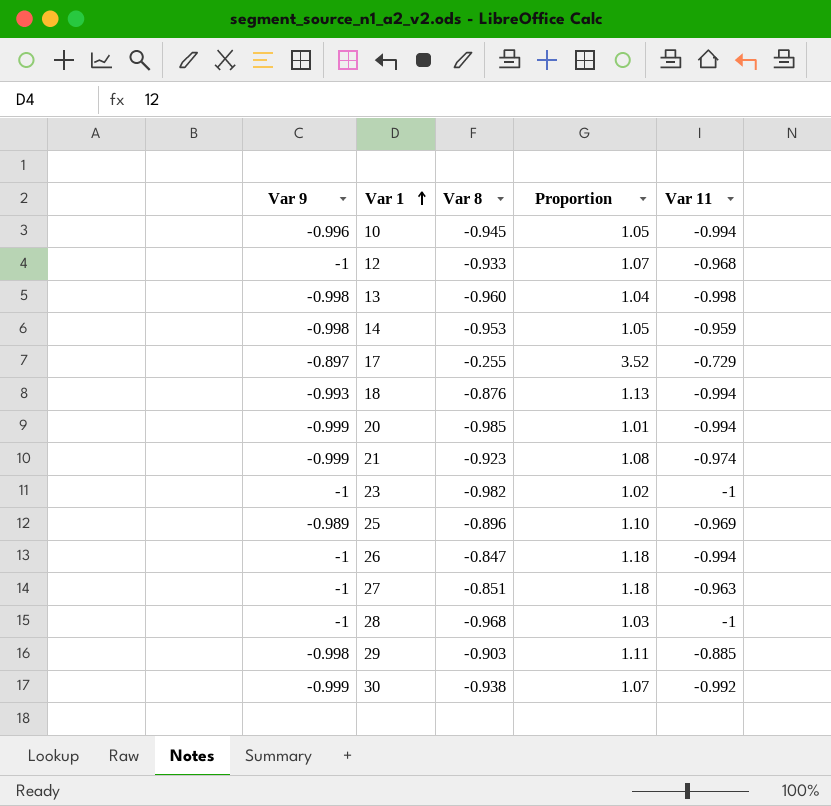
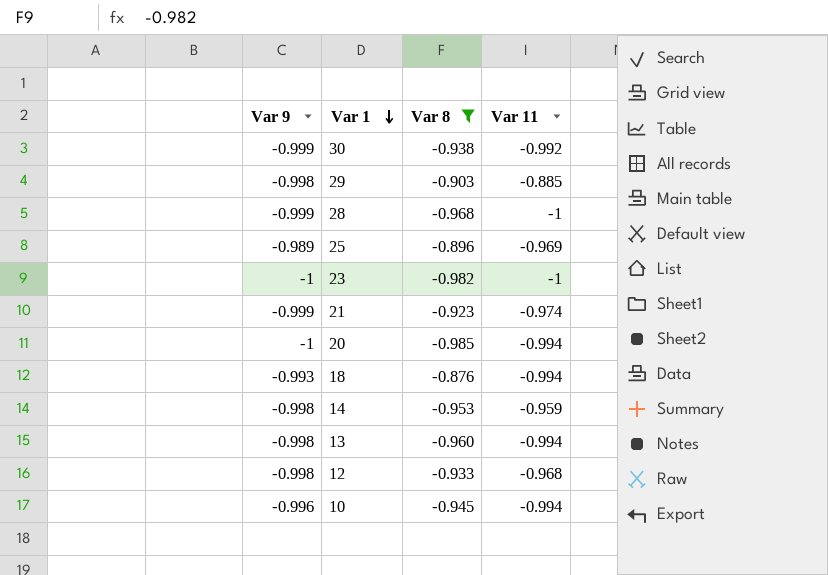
filter: none -> Var 8 <= -0.876
row order: Var 1 ascending -> Var 1 descending
column Proportion | formula: [Var 9] / [Var 8] -> none
28 | Var 9: -1 -> -0.999
20 | Var 9: -0.999 -> -1
13 | Var 11: -0.998 -> -0.994
12 | Var 9: -1 -> -0.998

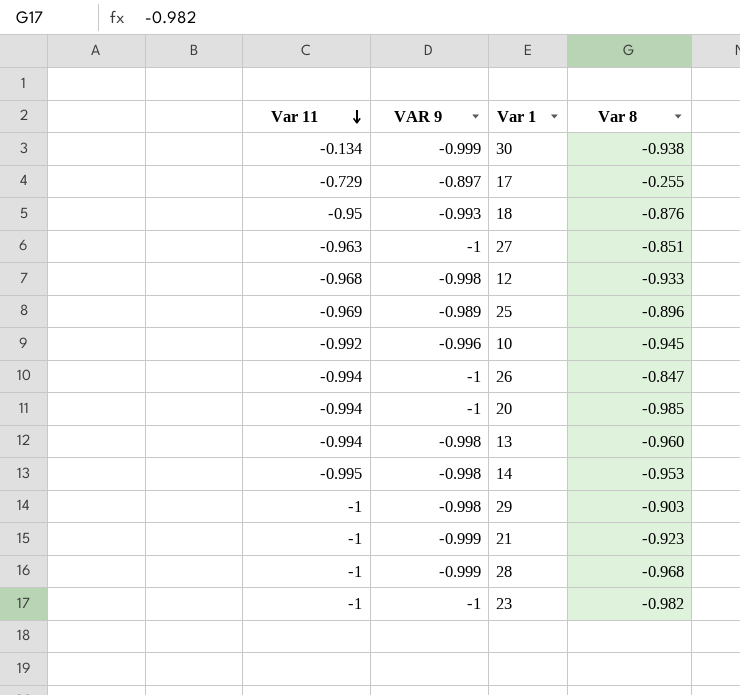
filter: Var 8 <= -0.876 -> none
row order: Var 1 descending -> Var 11 descending
column Var 11 | position: 4 -> 1
column name: Var 9 -> VAR 9
30 | Var 11: -0.992 -> -0.134
18 | Var 11: -0.994 -> -0.95
10 | Var 11: -0.994 -> -0.992
14 | Var 11: -0.959 -> -0.995
29 | Var 11: -0.885 -> -1
21 | Var 11: -0.974 -> -1

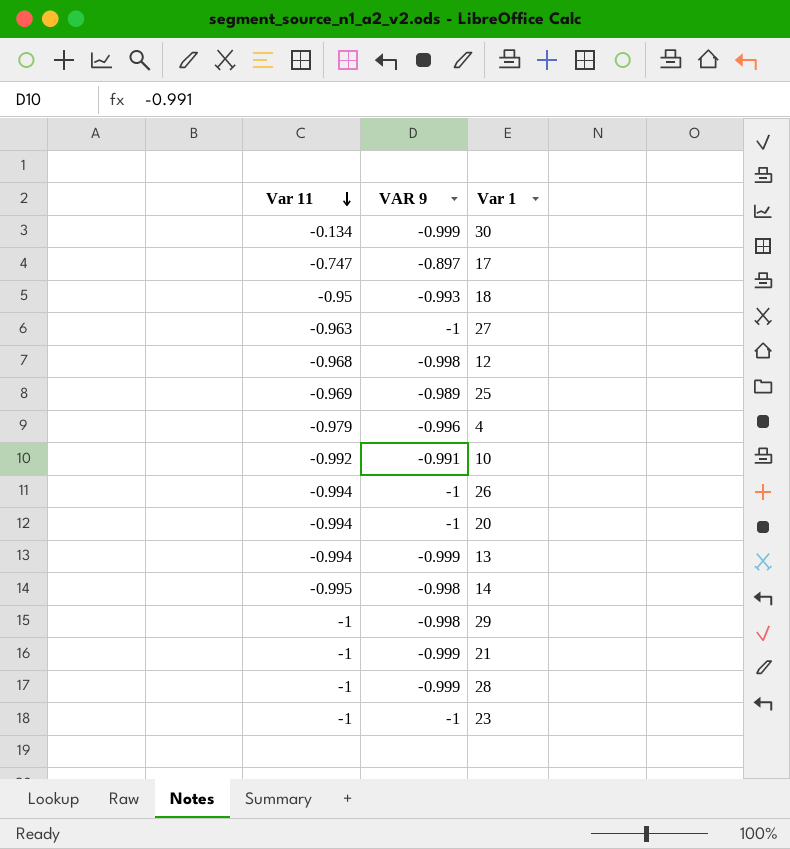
column Var 8 | position: 4 -> none
17 | Var 11: -0.729 -> -0.747
row 4: none -> -0.979 | -0.996
10 | VAR 9: -0.996 -> -0.991
13 | VAR 9: -0.998 -> -0.999

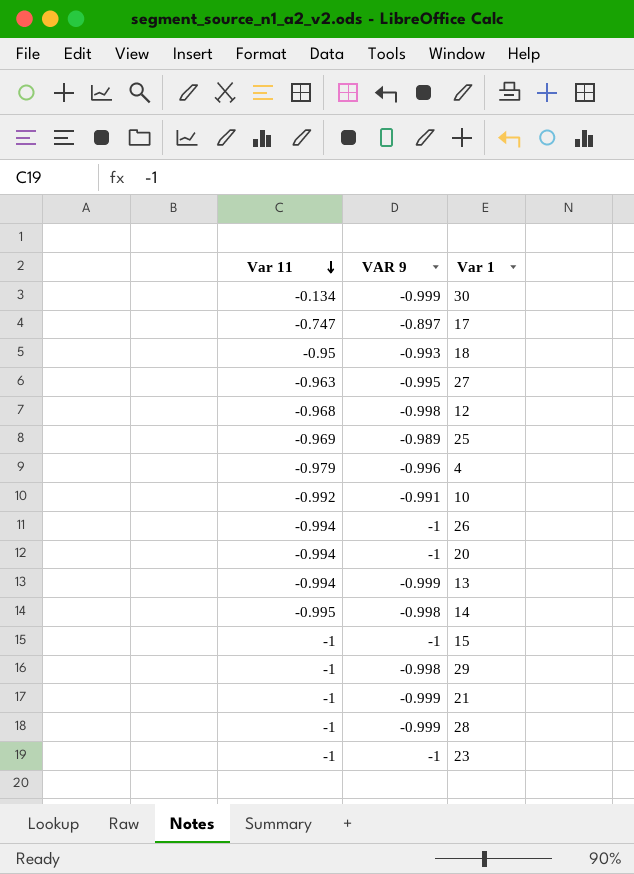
27 | VAR 9: -1 -> -0.995
row 15: none -> -1 | -1

